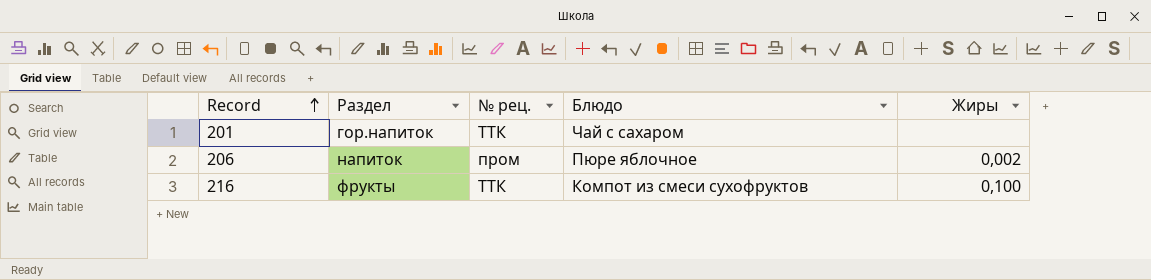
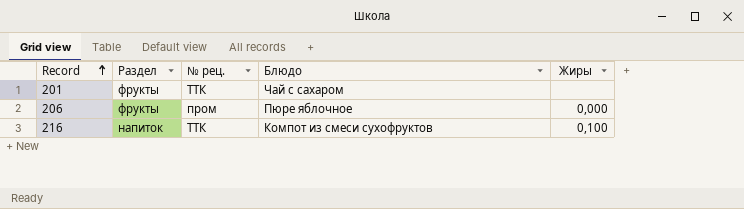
201 | Раздел: гор.напиток -> фрукты
206 | Раздел: напиток -> фрукты
206 | Жиры: 0,002 -> 0,000
216 | Раздел: фрукты -> напиток

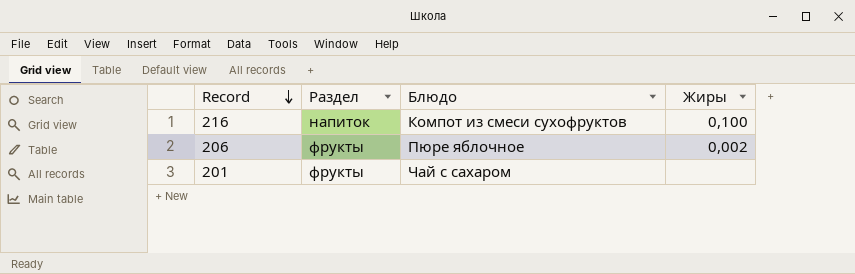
row order: Record ascending -> Record descending
column № рец. | position: 3 -> none
206 | Жиры: 0,000 -> 0,002

